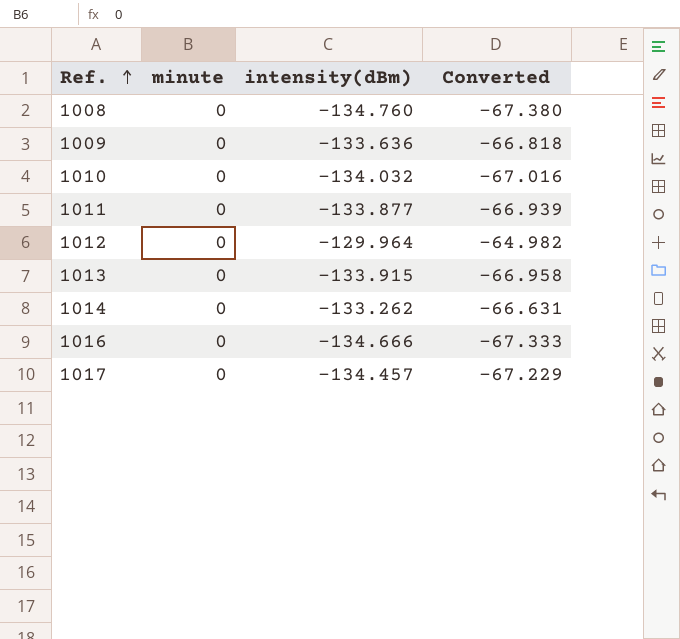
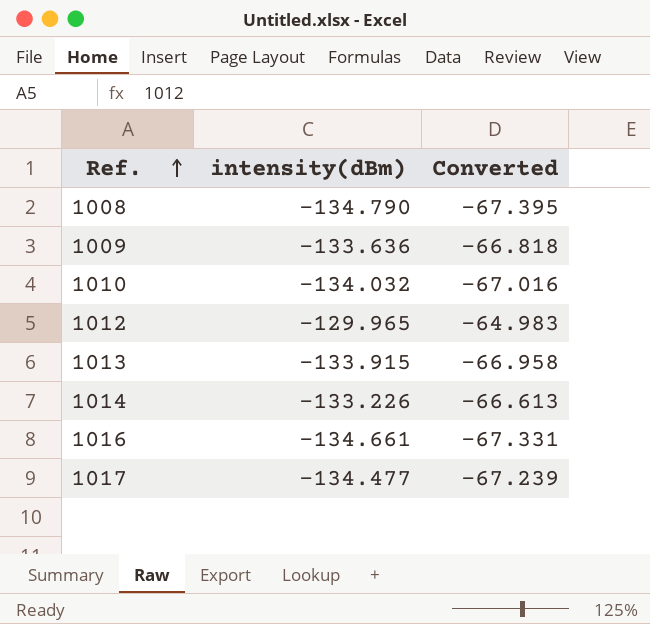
column minute | position: 2 -> none
row 1011: 0 | -133.877 | -66.939 -> none
1008 | intensity(dBm): -134.760 -> -134.790
1008 | Converted: -67.380 -> -67.395
1012 | intensity(dBm): -129.964 -> -129.965
1012 | Converted: -64.982 -> -64.983
1014 | intensity(dBm): -133.262 -> -133.226
1014 | Converted: -66.631 -> -66.613
1016 | intensity(dBm): -134.666 -> -134.661
1016 | Converted: -67.333 -> -67.331
1017 | intensity(dBm): -134.457 -> -134.477
1017 | Converted: -67.229 -> -67.239

